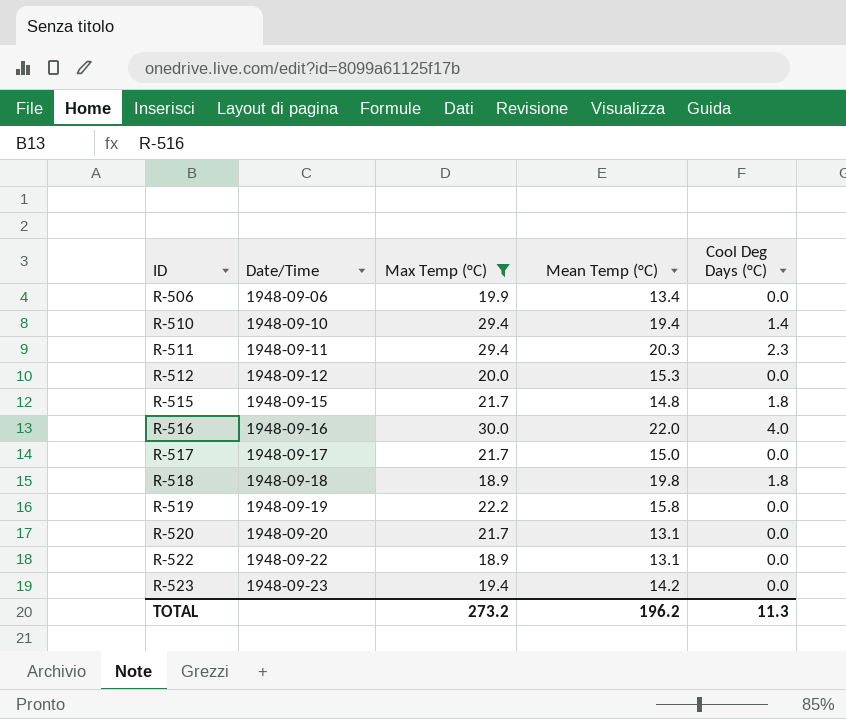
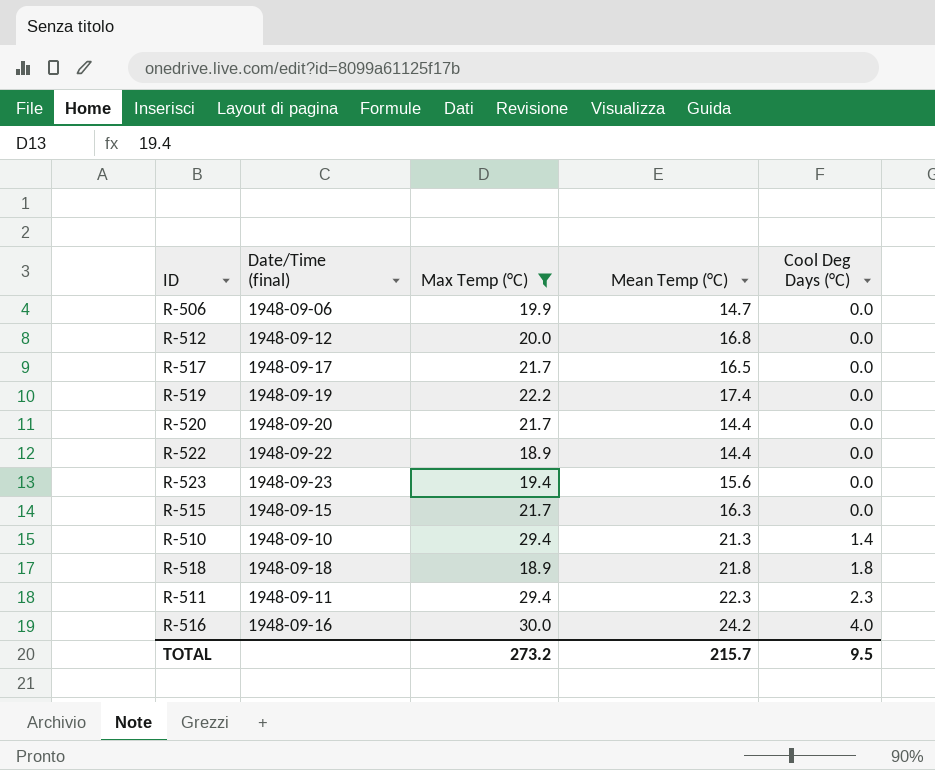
row order: ID ascending -> Cool Deg Days (°C) ascending
column name: Date/Time -> Date/Time (final)
R-506 | Mean Temp (°C): 13.4 -> 14.7
R-512 | Mean Temp (°C): 15.3 -> 16.8
R-517 | Mean Temp (°C): 15.0 -> 16.5
R-519 | Mean Temp (°C): 15.8 -> 17.4
R-520 | Mean Temp (°C): 13.1 -> 14.4
R-522 | Mean Temp (°C): 13.1 -> 14.4
R-523 | Mean Temp (°C): 14.2 -> 15.6
R-515 | Mean Temp (°C): 14.8 -> 16.3
R-515 | Cool Deg Days (°C): 1.8 -> 0.0
R-510 | Mean Temp (°C): 19.4 -> 21.3
R-518 | Mean Temp (°C): 19.8 -> 21.8
R-511 | Mean Temp (°C): 20.3 -> 22.3
R-516 | Mean Temp (°C): 22.0 -> 24.2
TOTAL | Mean Temp (°C): 196.2 -> 215.7
TOTAL | Cool Deg Days (°C): 11.3 -> 9.5

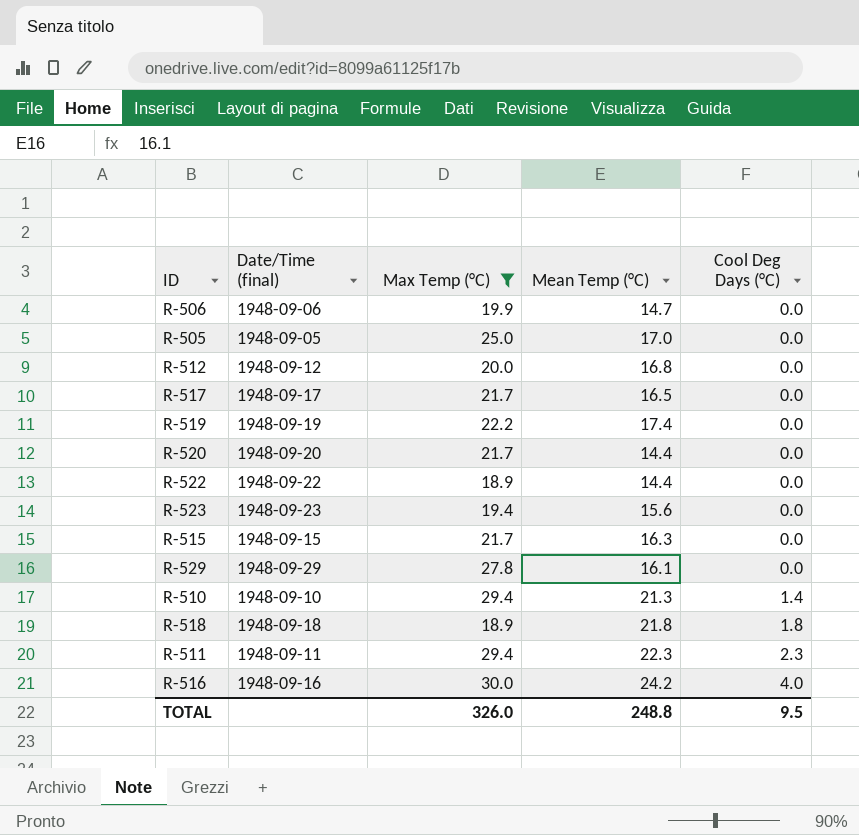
row R-505: none -> 1948-09-05 | 25.0 | 17.0 | 0.0
row R-529: none -> 1948-09-29 | 27.8 | 16.1 | 0.0
TOTAL | Max Temp (°C): 273.2 -> 326.0
TOTAL | Mean Temp (°C): 215.7 -> 248.8

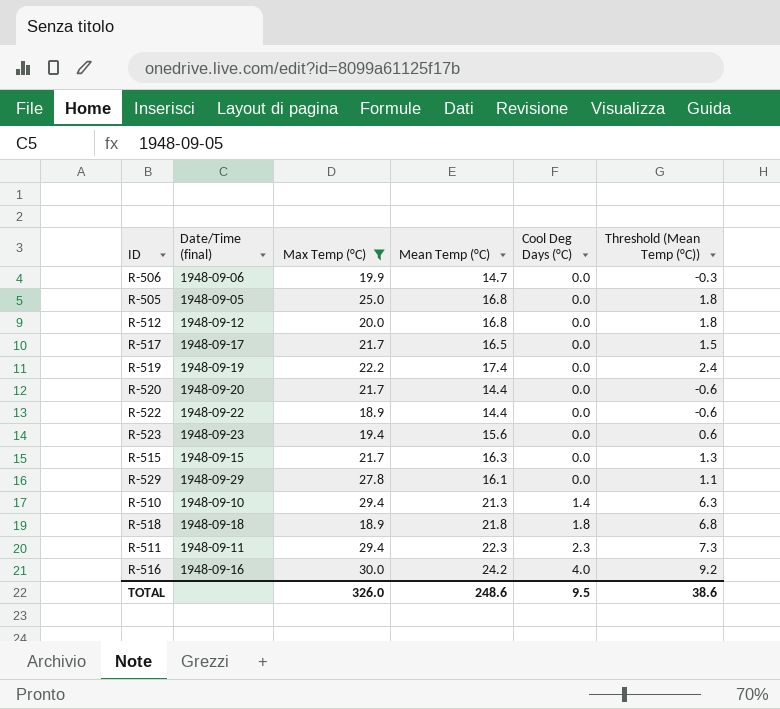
column Threshold (Mean Temp (°C)) | formula: none -> [Mean Temp (°C)] - 15
R-505 | Mean Temp (°C): 17.0 -> 16.8
TOTAL | Mean Temp (°C): 248.8 -> 248.6

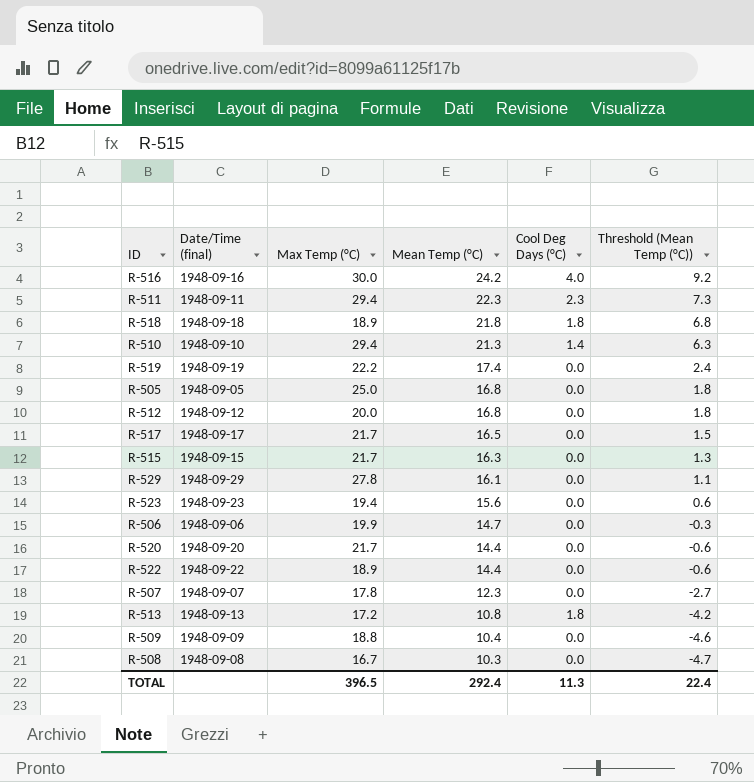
filter: Max Temp (°C) >= 18.9 -> none
row order: Cool Deg Days (°C) ascending -> Mean Temp (°C) descending
TOTAL | Max Temp (°C): 326.0 -> 396.5
TOTAL | Mean Temp (°C): 248.6 -> 292.4
TOTAL | Cool Deg Days (°C): 9.5 -> 11.3
TOTAL | Threshold (Mean Temp (°C)): 38.6 -> 22.4

